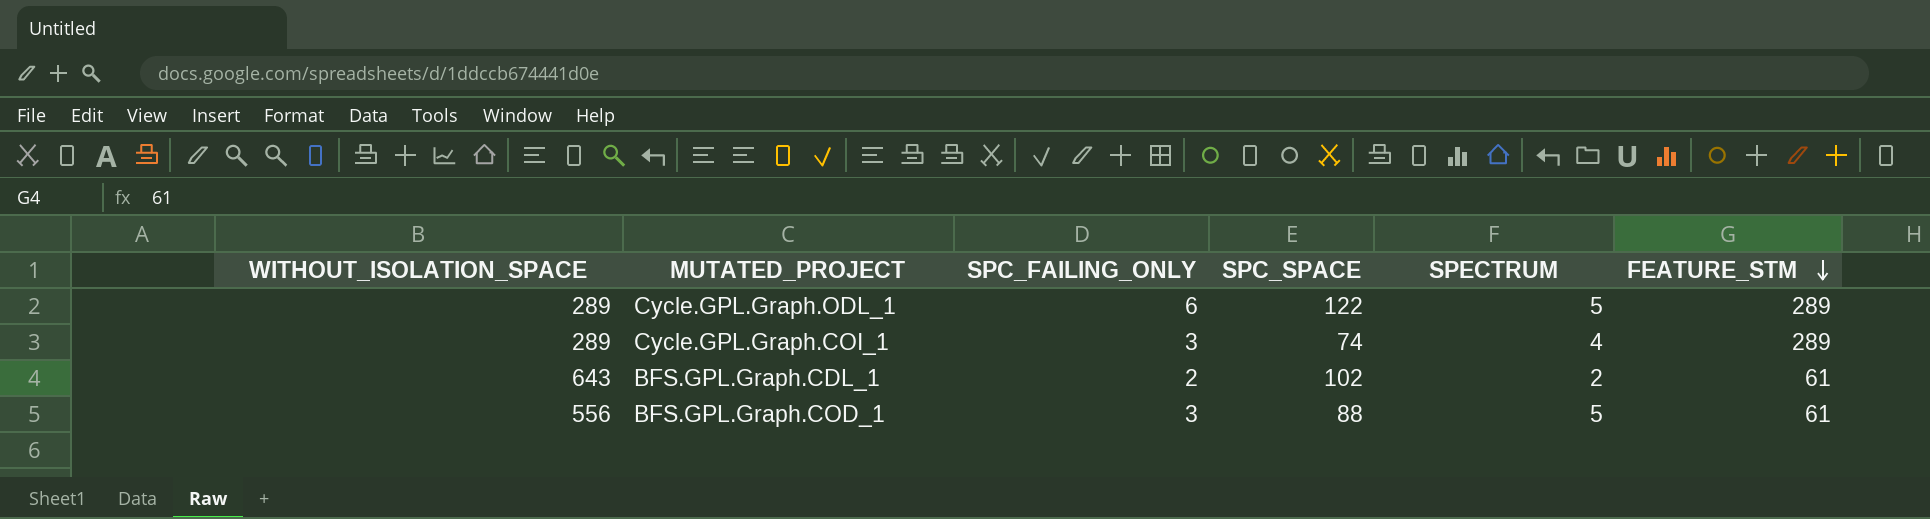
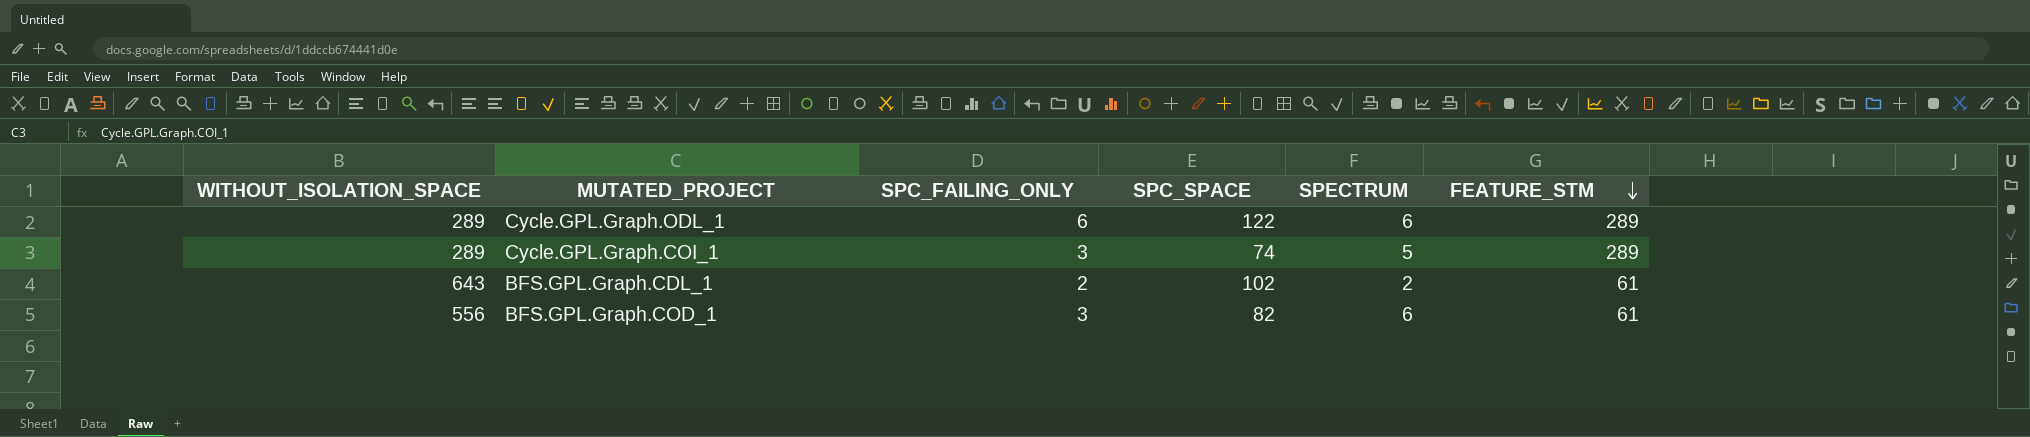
Cycle.GPL.Graph.ODL_1 | SPECTRUM: 5 -> 6
Cycle.GPL.Graph.COI_1 | SPECTRUM: 4 -> 5
BFS.GPL.Graph.COD_1 | SPC_SPACE: 88 -> 82
BFS.GPL.Graph.COD_1 | SPECTRUM: 5 -> 6

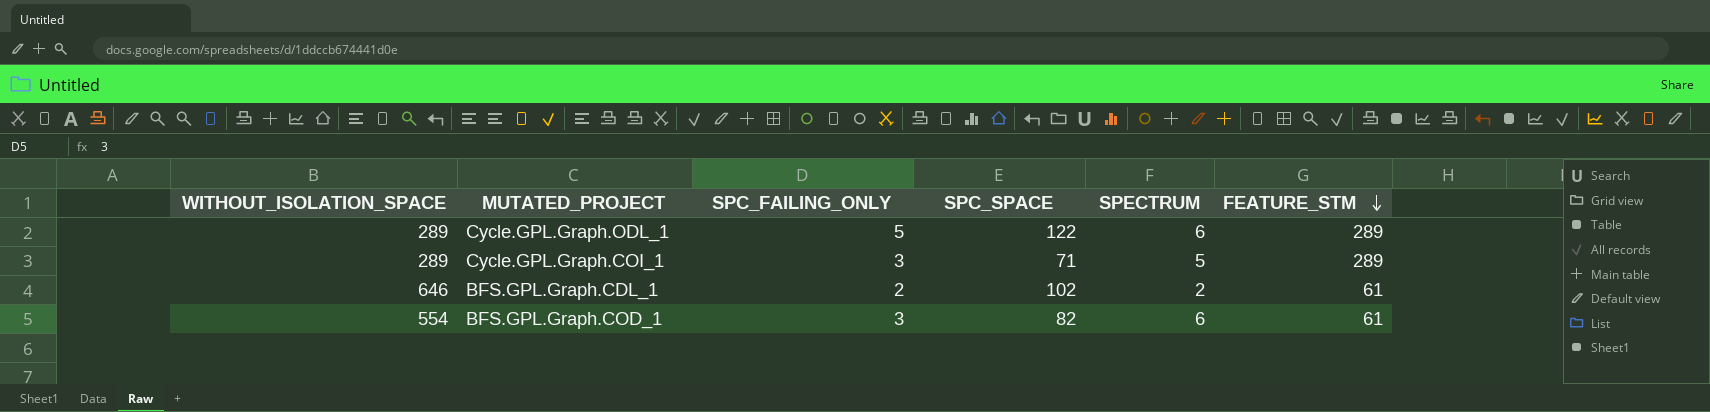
Cycle.GPL.Graph.ODL_1 | SPC_FAILING_ONLY: 6 -> 5
Cycle.GPL.Graph.COI_1 | SPC_SPACE: 74 -> 71
BFS.GPL.Graph.CDL_1 | WITHOUT_ISOLATION_SPACE: 643 -> 646
BFS.GPL.Graph.COD_1 | WITHOUT_ISOLATION_SPACE: 556 -> 554

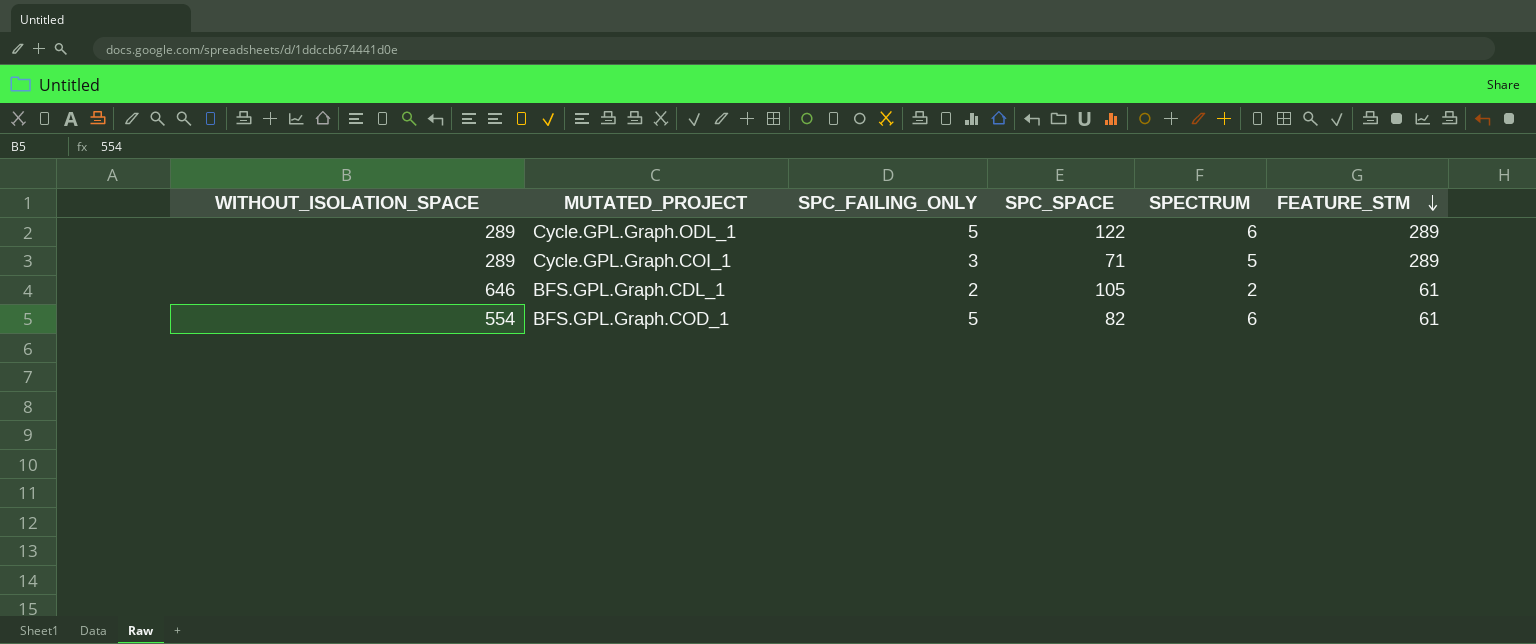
BFS.GPL.Graph.CDL_1 | SPC_SPACE: 102 -> 105
BFS.GPL.Graph.COD_1 | SPC_FAILING_ONLY: 3 -> 5

